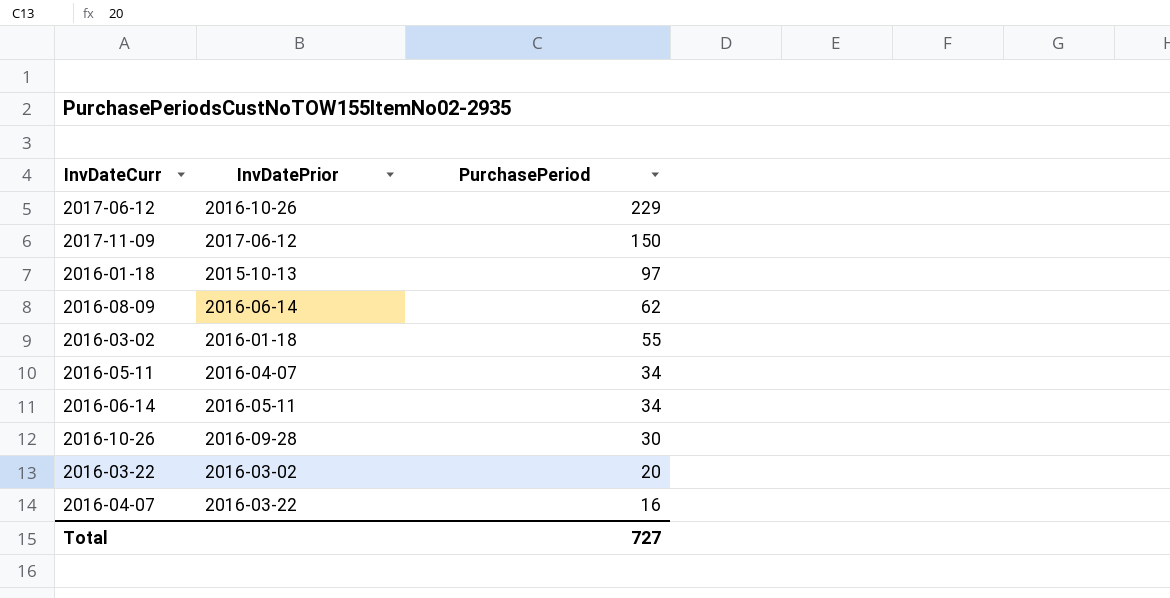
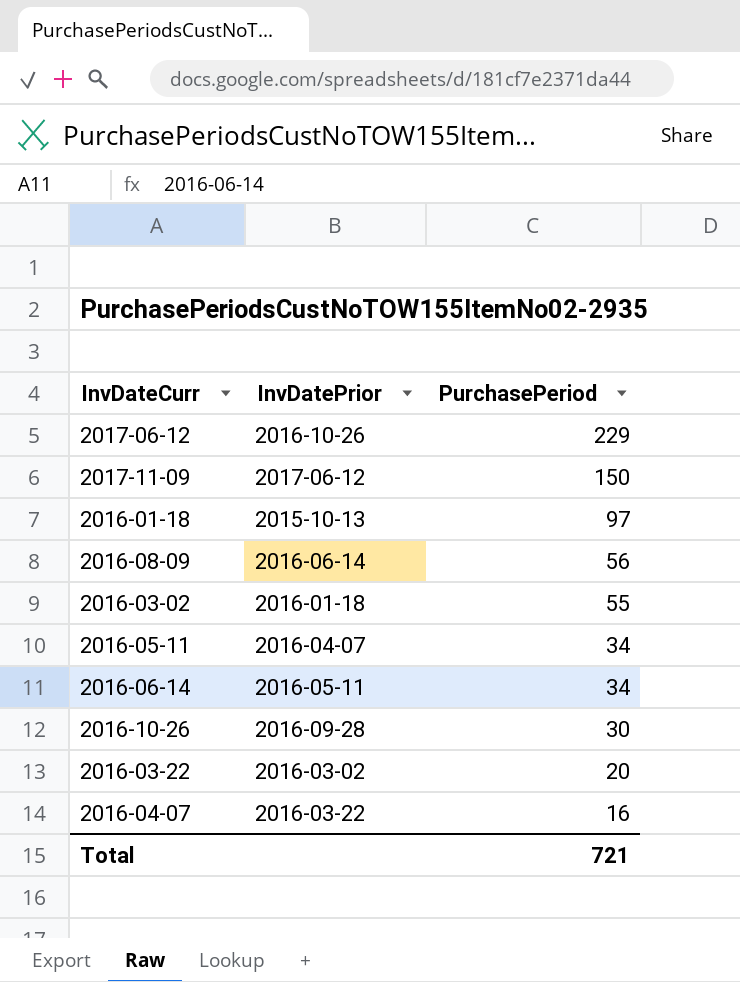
2016-08-09 | PurchasePeriod: 62 -> 56
Total | PurchasePeriod: 727 -> 721

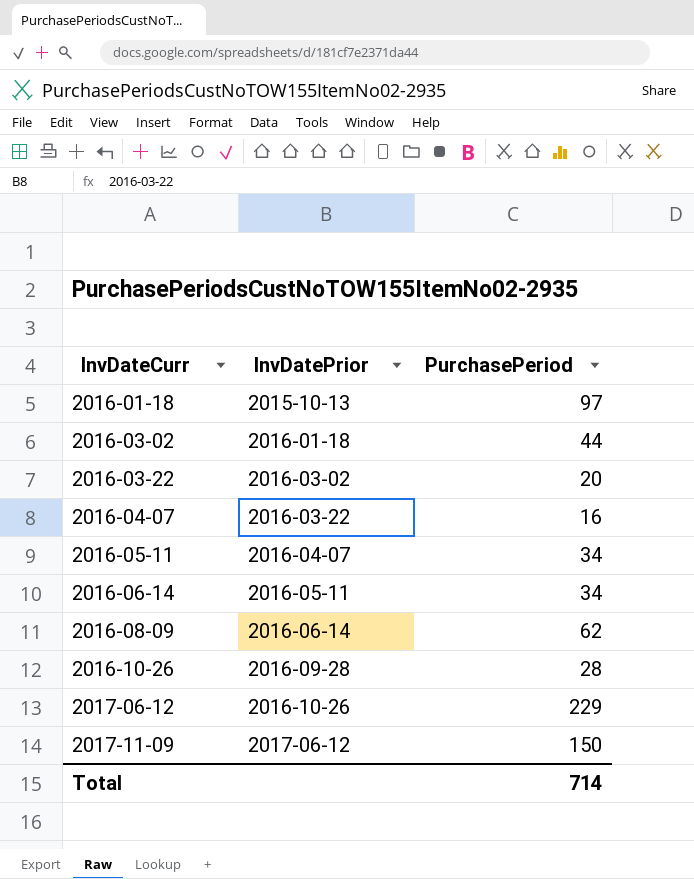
row order: PurchasePeriod descending -> InvDateCurr ascending
2016-03-02 | PurchasePeriod: 55 -> 44
2016-08-09 | PurchasePeriod: 56 -> 62
2016-10-26 | PurchasePeriod: 30 -> 28
Total | PurchasePeriod: 721 -> 714

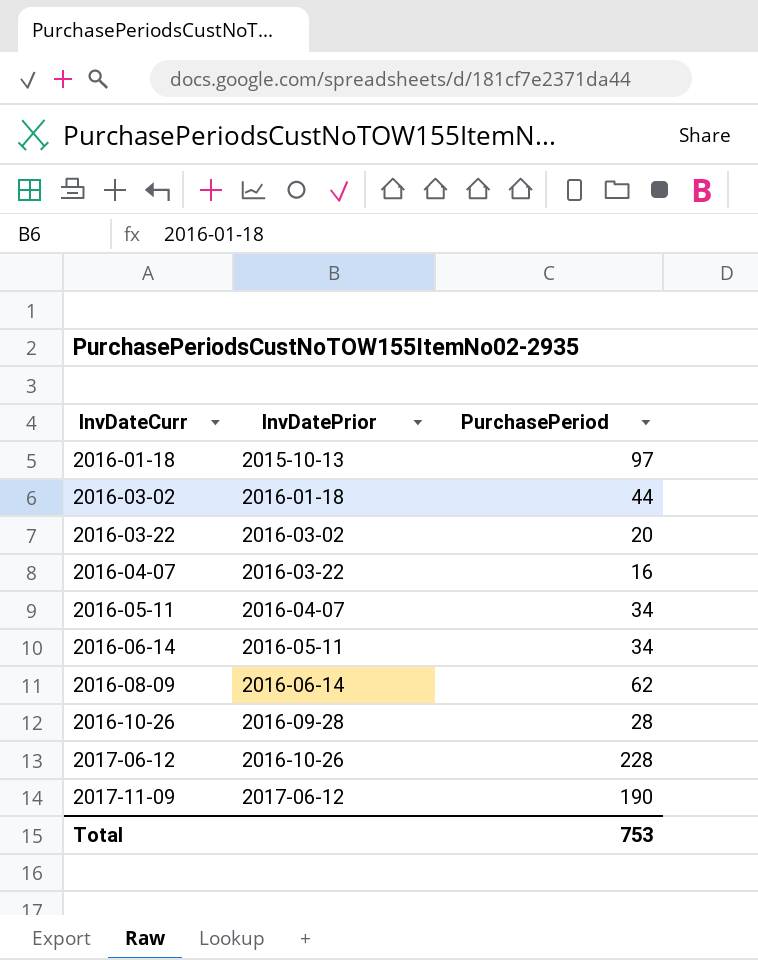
2017-06-12 | PurchasePeriod: 229 -> 228
2017-11-09 | PurchasePeriod: 150 -> 190
Total | PurchasePeriod: 714 -> 753

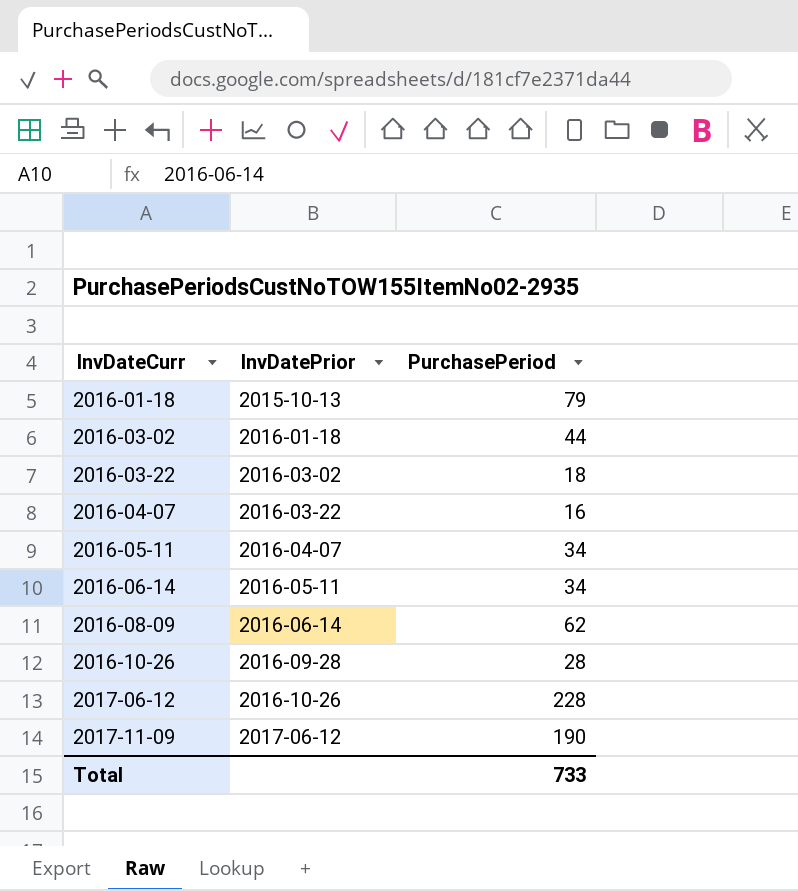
2016-01-18 | PurchasePeriod: 97 -> 79
2016-03-22 | PurchasePeriod: 20 -> 18
Total | PurchasePeriod: 753 -> 733

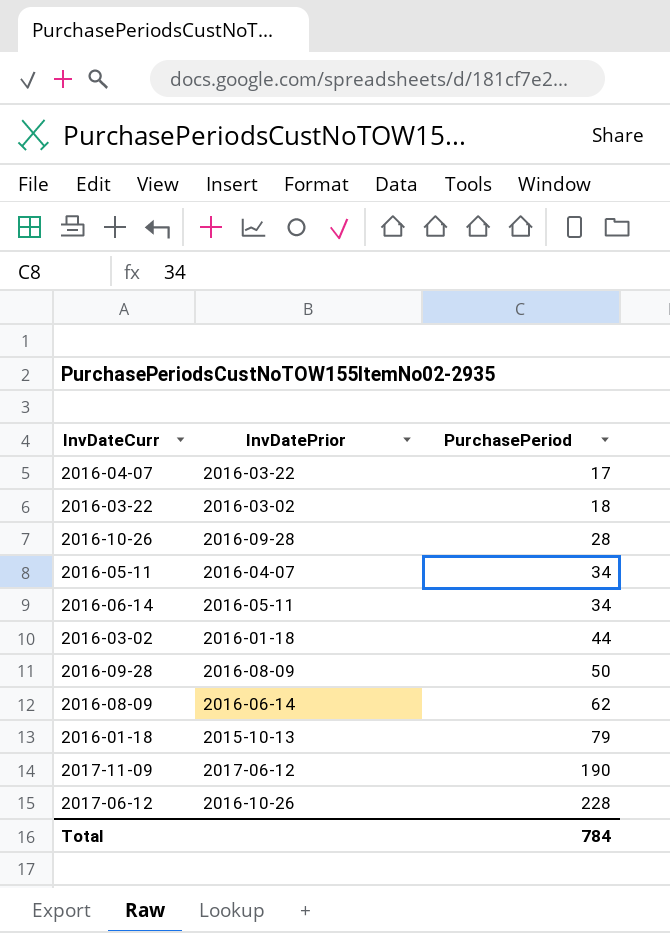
row order: InvDateCurr ascending -> PurchasePeriod ascending
2016-04-07 | PurchasePeriod: 16 -> 17
row 2016-09-28: none -> 2016-08-09 | 50
Total | PurchasePeriod: 733 -> 784

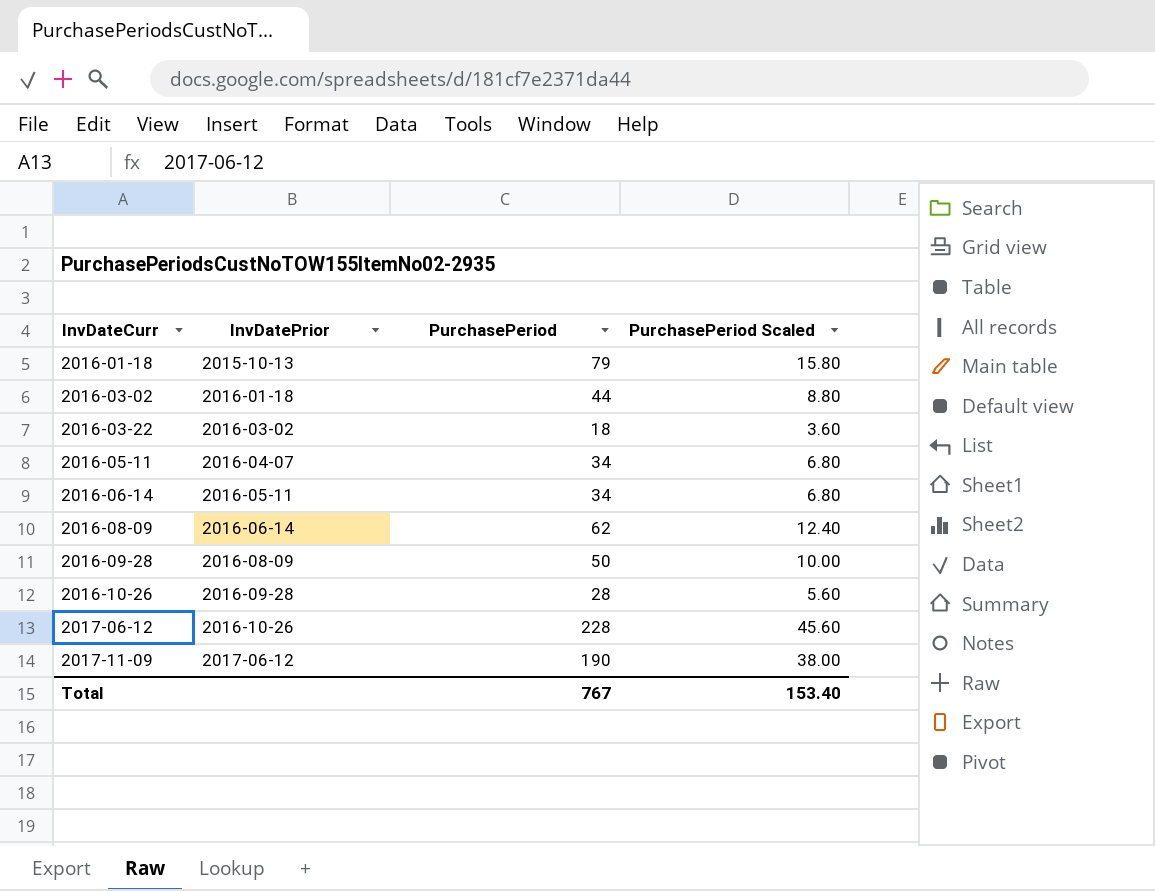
row order: PurchasePeriod ascending -> InvDateCurr ascending
column PurchasePeriod Scaled | formula: none -> [PurchasePeriod] * 0.2
row 2016-04-07: 2016-03-22 | 17 -> none
Total | PurchasePeriod: 784 -> 767

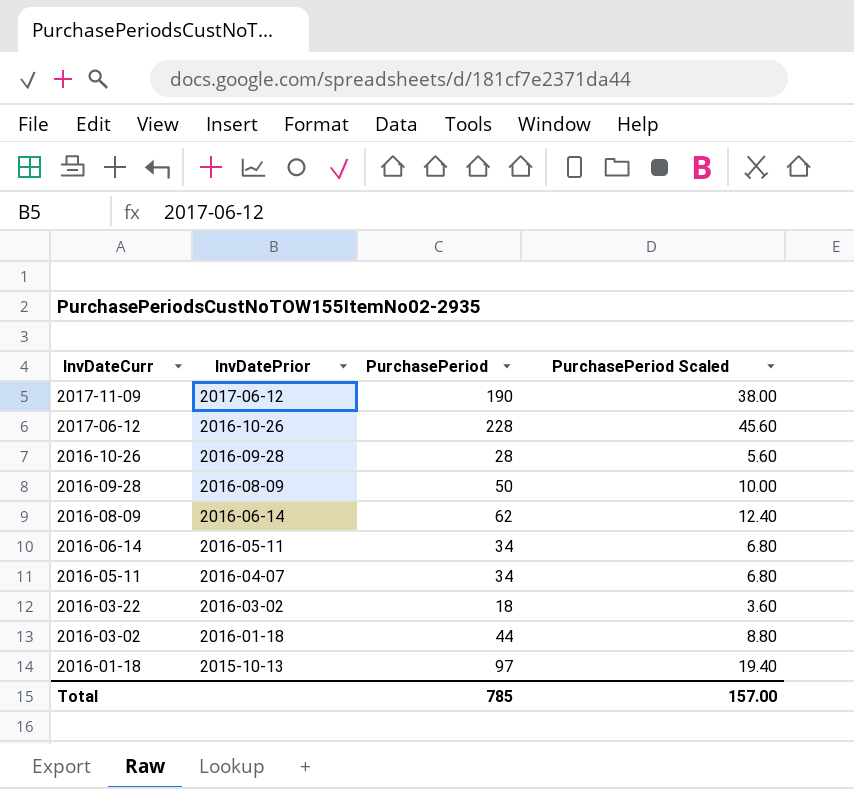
row order: InvDateCurr ascending -> InvDateCurr descending
2016-01-18 | PurchasePeriod: 79 -> 97
2016-01-18 | PurchasePeriod Scaled: 15.80 -> 19.40
Total | PurchasePeriod: 767 -> 785
Total | PurchasePeriod Scaled: 153.40 -> 157.00

